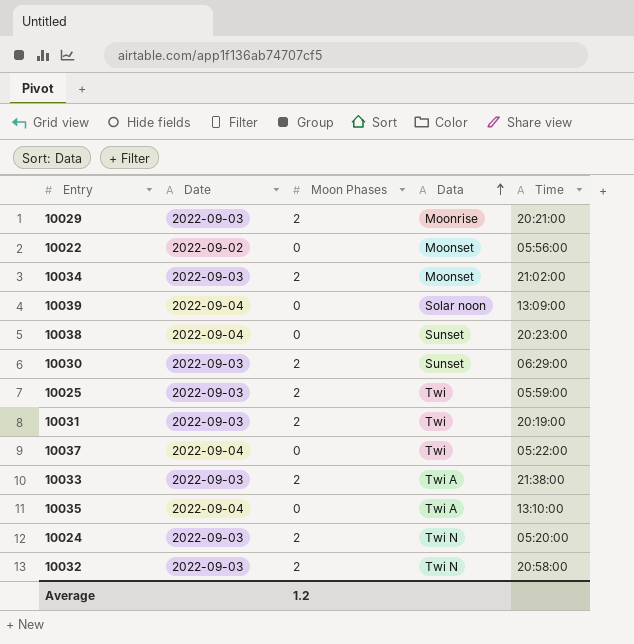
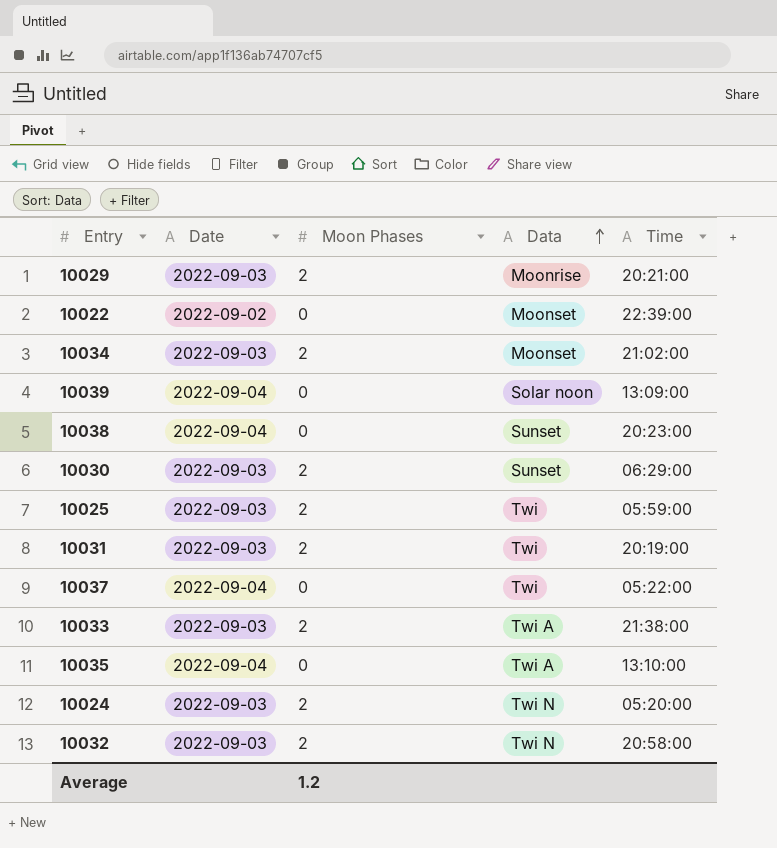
10022 | Time: 05:56:00 -> 22:39:00

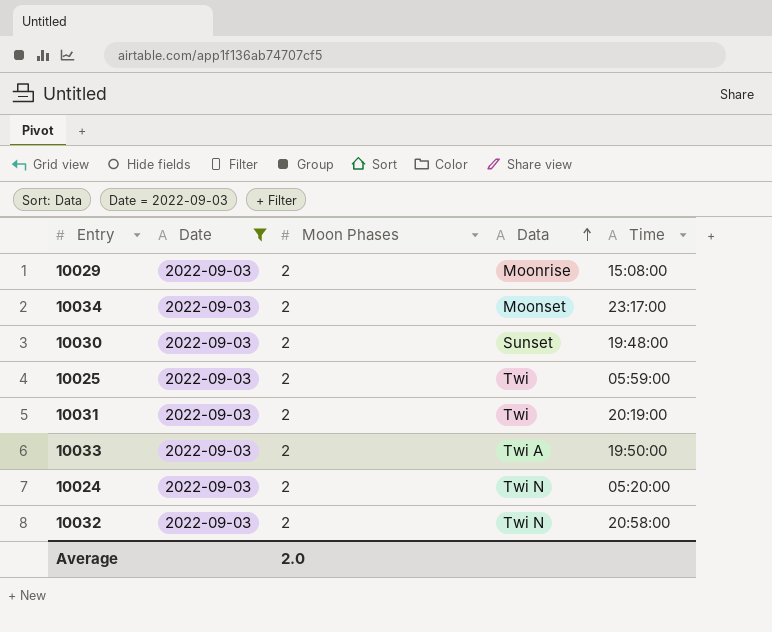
filter: none -> Date = 2022-09-03
10029 | Time: 20:21:00 -> 15:08:00
10034 | Time: 21:02:00 -> 23:17:00
10030 | Time: 06:29:00 -> 19:48:00
10033 | Time: 21:38:00 -> 19:50:00
Average | Moon Phases: 1.2 -> 2.0

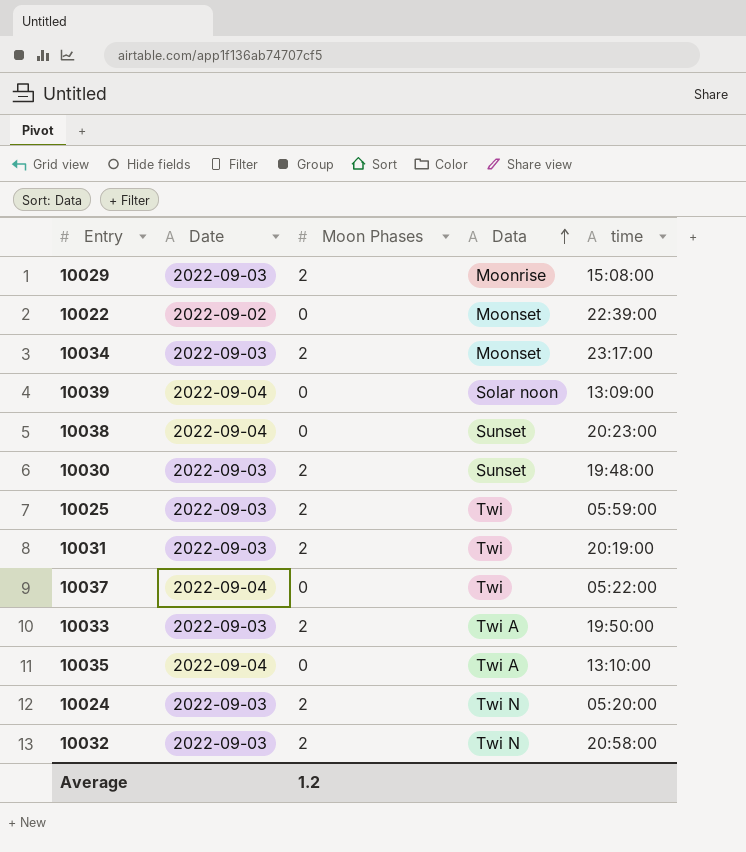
filter: Date = 2022-09-03 -> none
column name: Time -> time
Average | Moon Phases: 2.0 -> 1.2

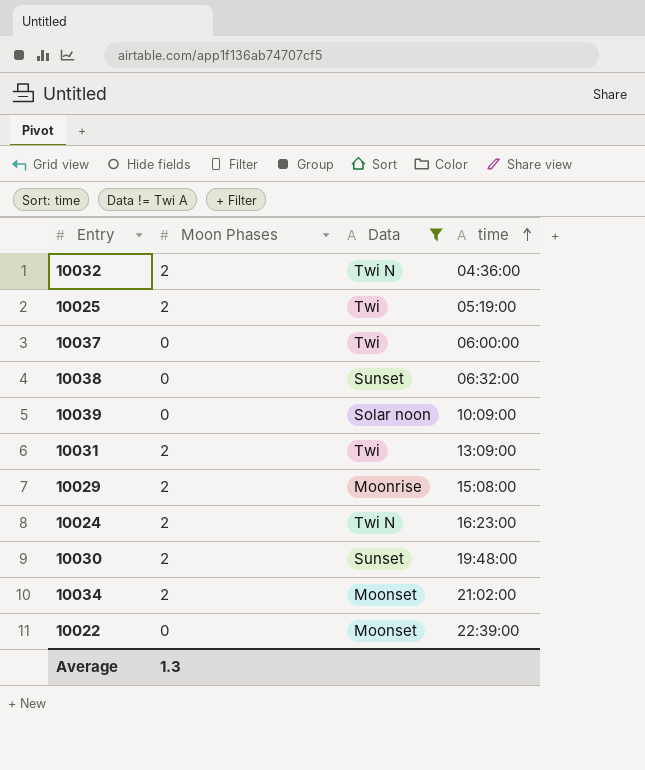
filter: none -> Data != Twi A
row order: Data ascending -> time ascending
column Date | position: 2 -> none
10032 | time: 20:58:00 -> 04:36:00
10025 | time: 05:59:00 -> 05:19:00
10037 | time: 05:22:00 -> 06:00:00
10038 | time: 20:23:00 -> 06:32:00
10039 | time: 13:09:00 -> 10:09:00
10031 | time: 20:19:00 -> 13:09:00
10024 | time: 05:20:00 -> 16:23:00
10034 | time: 23:17:00 -> 21:02:00
Average | Moon Phases: 1.2 -> 1.3

